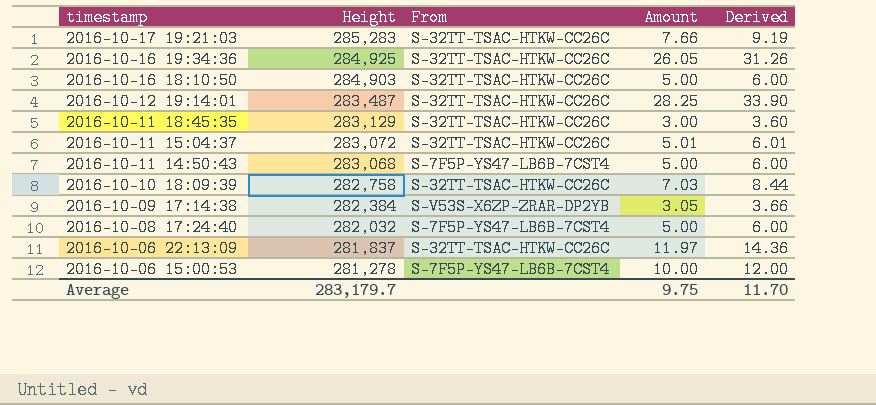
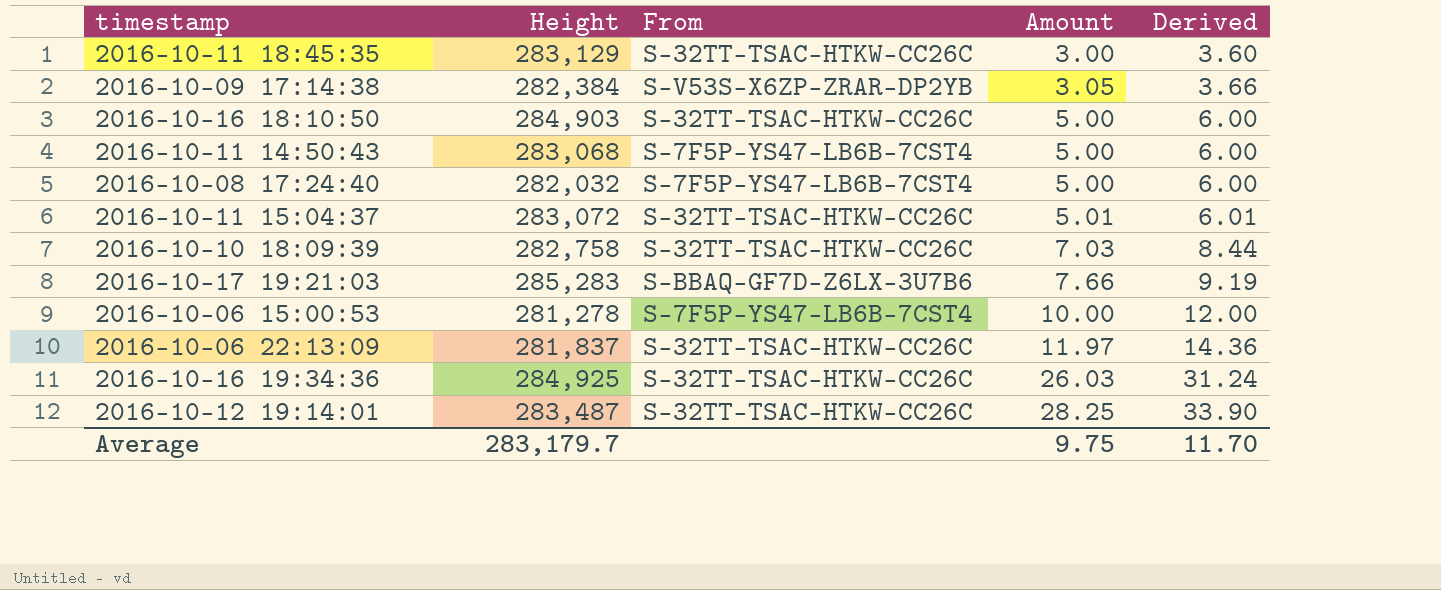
row order: timestamp descending -> Amount ascending
2016-10-17 19:21:03 | From: S-32TT-TSAC-HTKW-CC26C -> S-BBAQ-GF7D-Z6LX-3U7B6
2016-10-16 19:34:36 | Amount: 26.05 -> 26.03
2016-10-16 19:34:36 | Derived: 31.26 -> 31.24

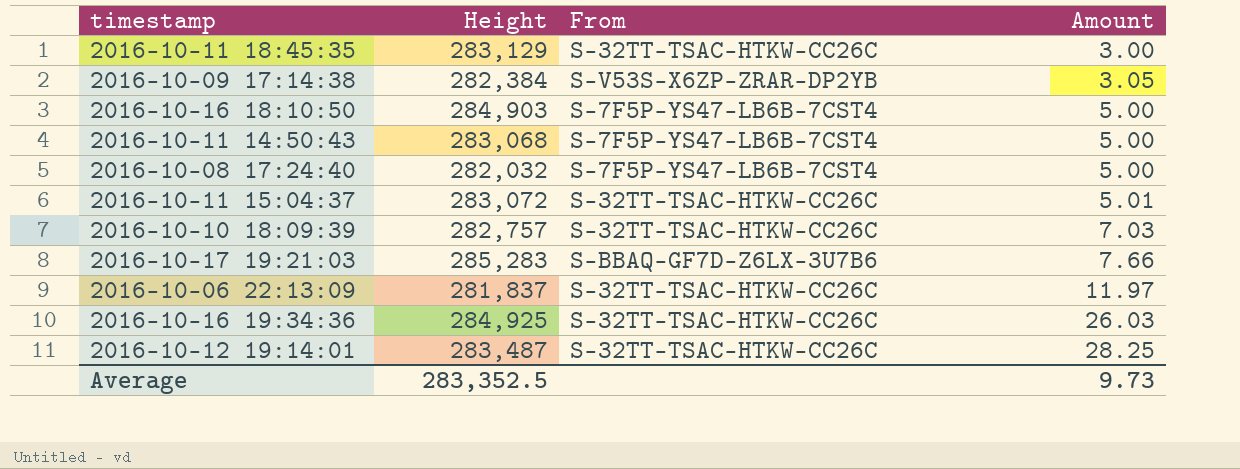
column Derived | formula: [Amount] * 1.2 -> none
row 2016-10-06 15:00:53: 281,278 | S-7F5P-YS47-LB6B-7CST4 | 10.00 | 12.00 -> none
2016-10-16 18:10:50 | From: S-32TT-TSAC-HTKW-CC26C -> S-7F5P-YS47-LB6B-7CST4
2016-10-10 18:09:39 | Height: 282,758 -> 282,757
Average | Height: 283,179.7 -> 283,352.5
Average | Amount: 9.75 -> 9.73

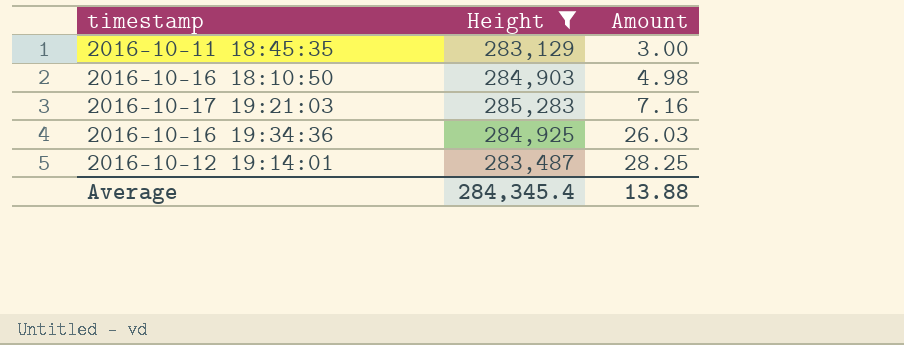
filter: none -> Height >= 283,129
column From | position: 3 -> none
2016-10-16 18:10:50 | Amount: 5.00 -> 4.98
2016-10-17 19:21:03 | Amount: 7.66 -> 7.16
Average | Height: 283,352.5 -> 284,345.4
Average | Amount: 9.73 -> 13.88

